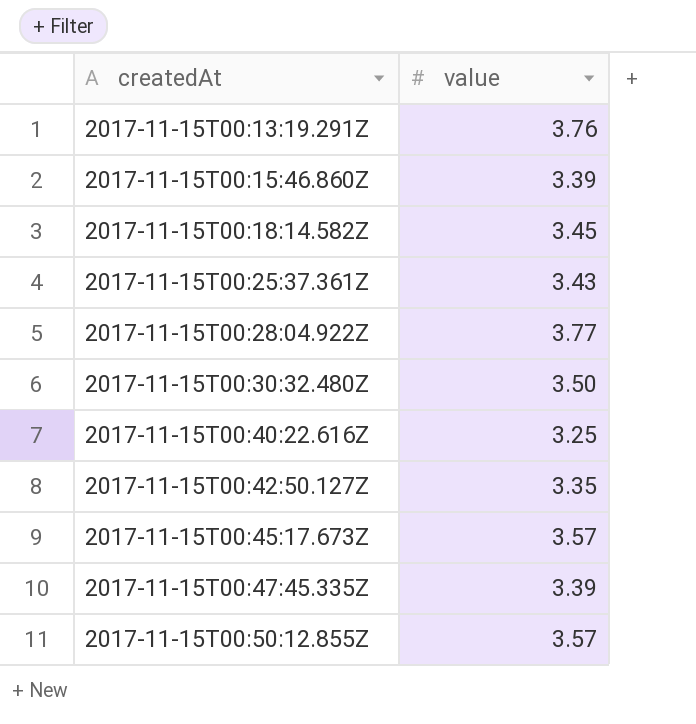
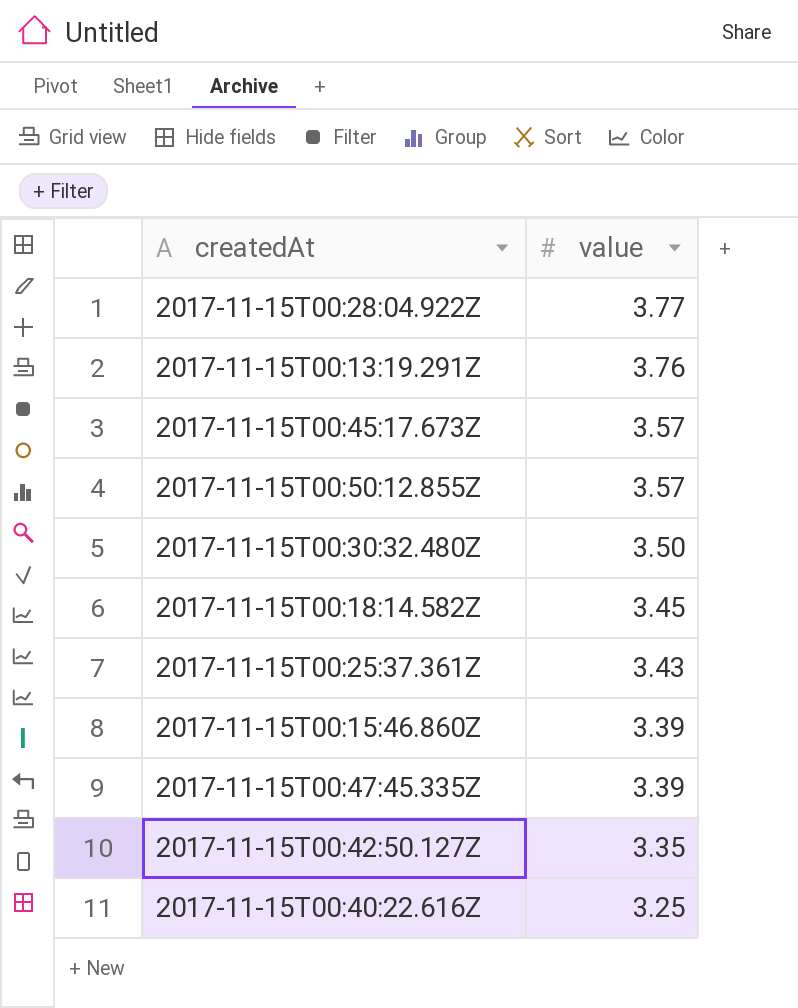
row order: createdAt ascending -> value descending

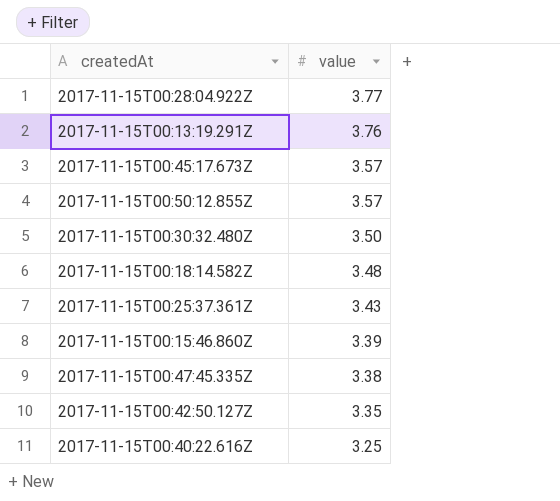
2017-11-15T00:18:14.582Z | value: 3.45 -> 3.48
2017-11-15T00:47:45.335Z | value: 3.39 -> 3.38

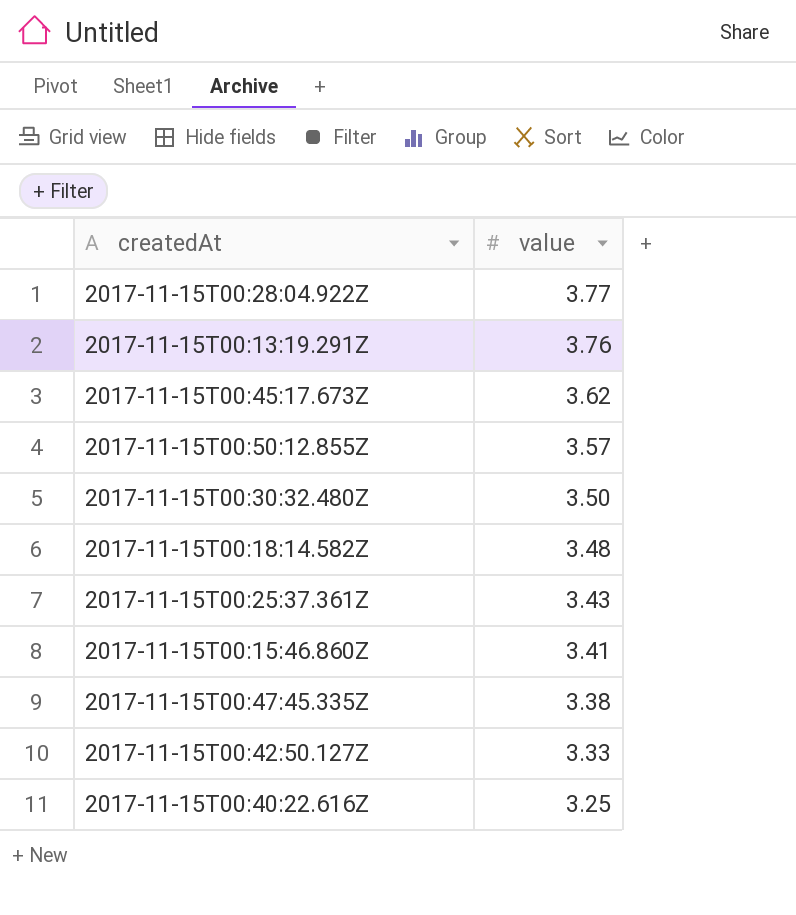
2017-11-15T00:45:17.673Z | value: 3.57 -> 3.62
2017-11-15T00:15:46.860Z | value: 3.39 -> 3.41
2017-11-15T00:42:50.127Z | value: 3.35 -> 3.33

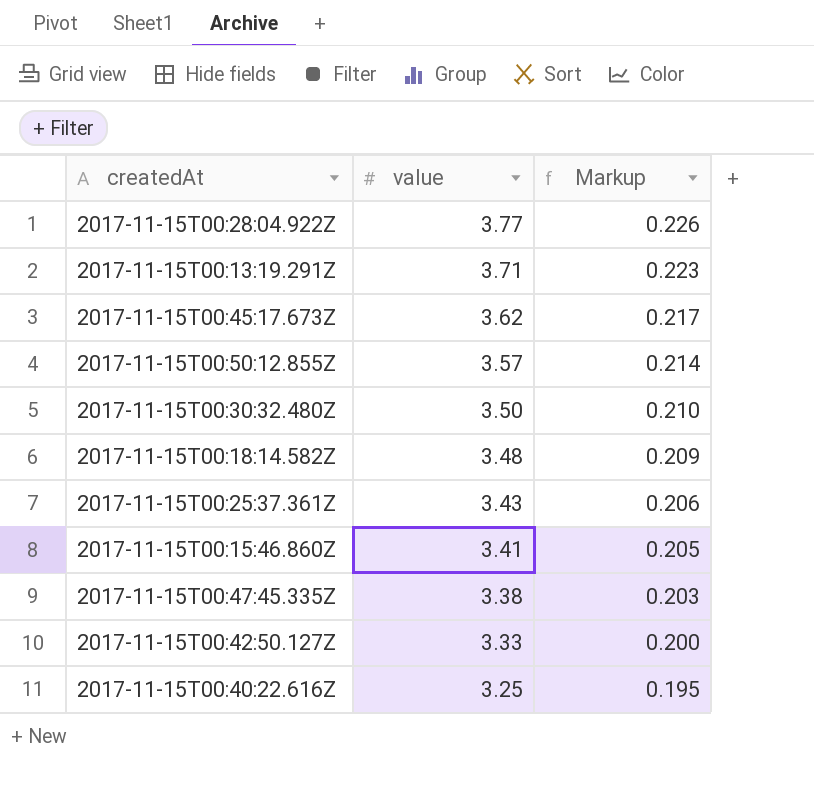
column Markup | formula: none -> [value] * 0.06
2017-11-15T00:13:19.291Z | value: 3.76 -> 3.71

